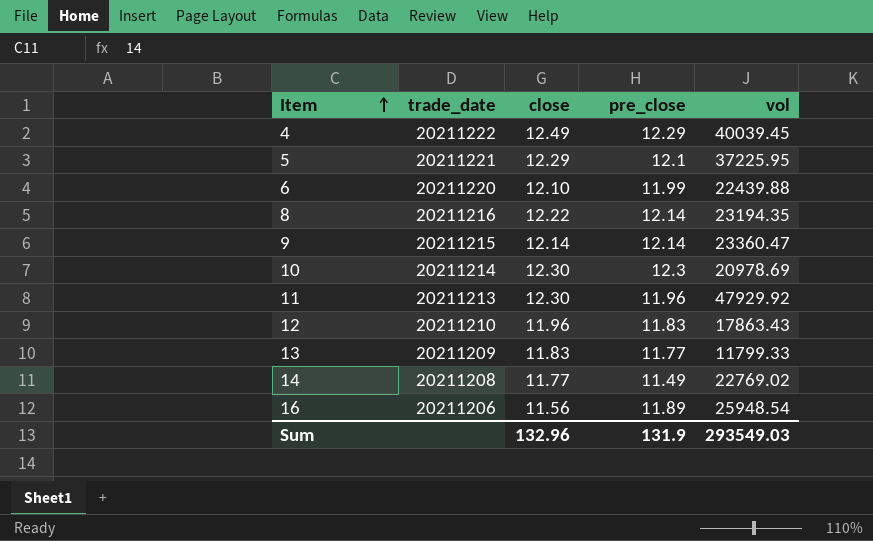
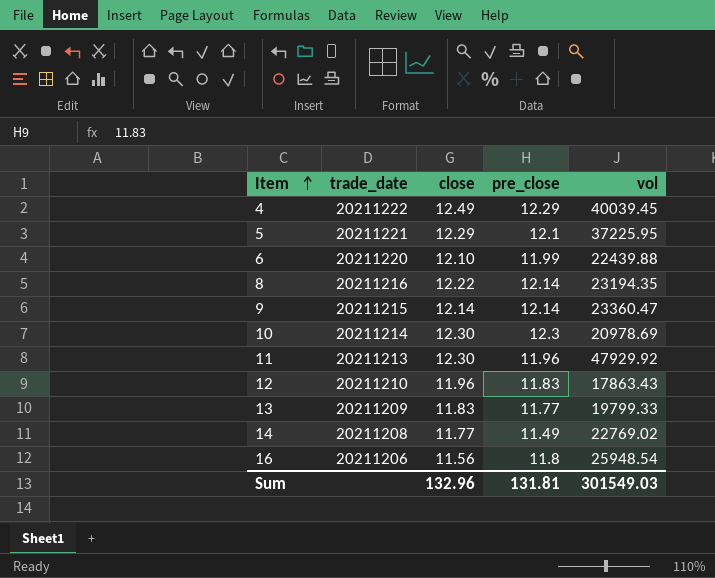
13 | vol: 11799.33 -> 19799.33
16 | pre_close: 11.89 -> 11.8
Sum | pre_close: 131.9 -> 131.81
Sum | vol: 293549.03 -> 301549.03

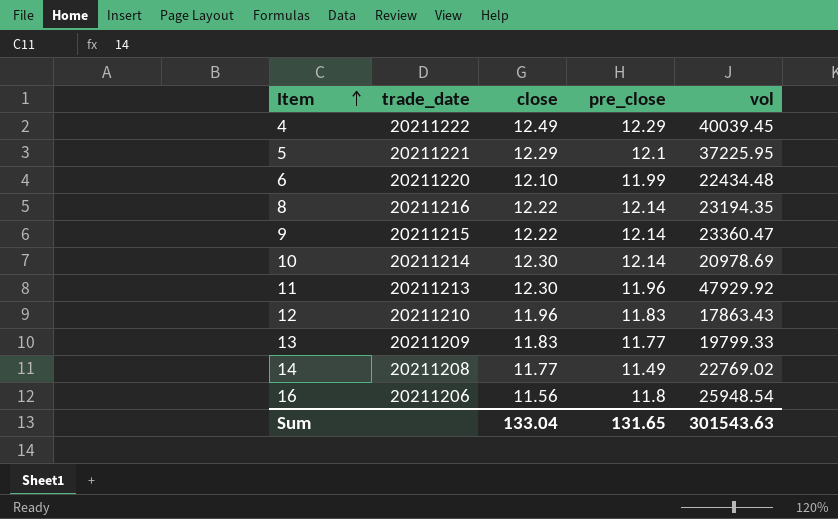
6 | vol: 22439.88 -> 22434.48
9 | close: 12.14 -> 12.22
10 | pre_close: 12.3 -> 12.14
Sum | close: 132.96 -> 133.04
Sum | pre_close: 131.81 -> 131.65
Sum | vol: 301549.03 -> 301543.63

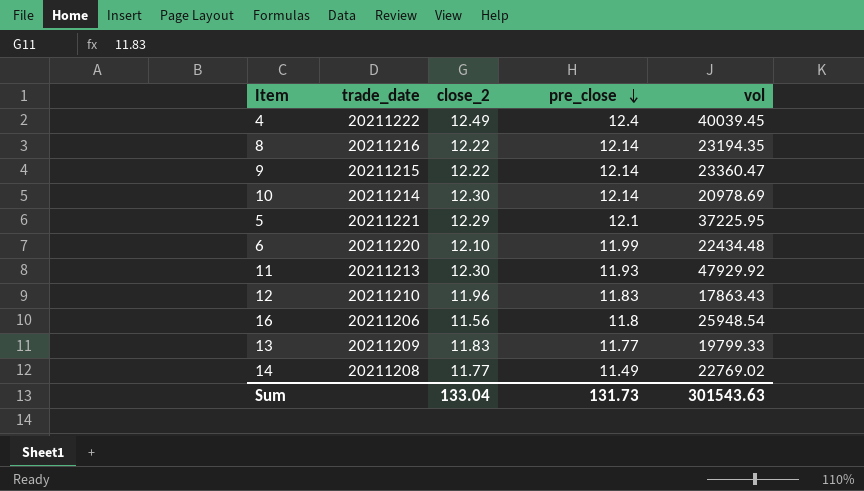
row order: Item ascending -> pre_close descending
column name: close -> close_2
4 | pre_close: 12.29 -> 12.4
11 | pre_close: 11.96 -> 11.93
Sum | pre_close: 131.65 -> 131.73

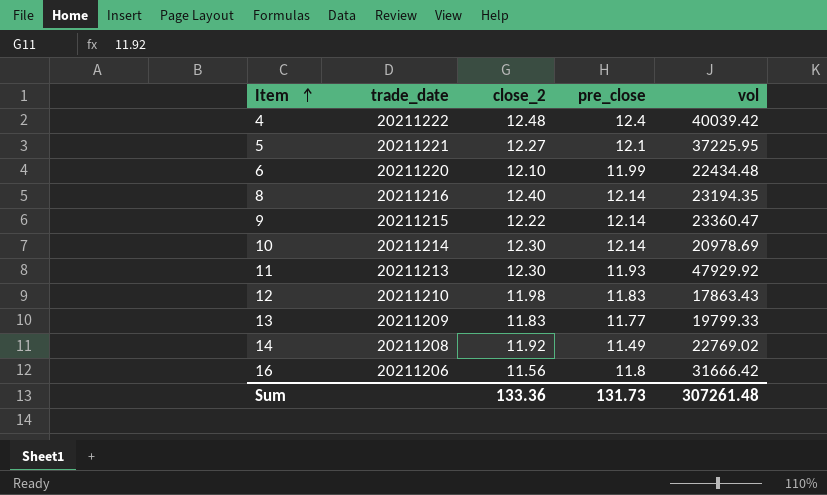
row order: pre_close descending -> Item ascending
4 | close_2: 12.49 -> 12.48
4 | vol: 40039.45 -> 40039.42
5 | close_2: 12.29 -> 12.27
8 | close_2: 12.22 -> 12.40
12 | close_2: 11.96 -> 11.98
14 | close_2: 11.77 -> 11.92
16 | vol: 25948.54 -> 31666.42
Sum | close_2: 133.04 -> 133.36
Sum | vol: 301543.63 -> 307261.48

